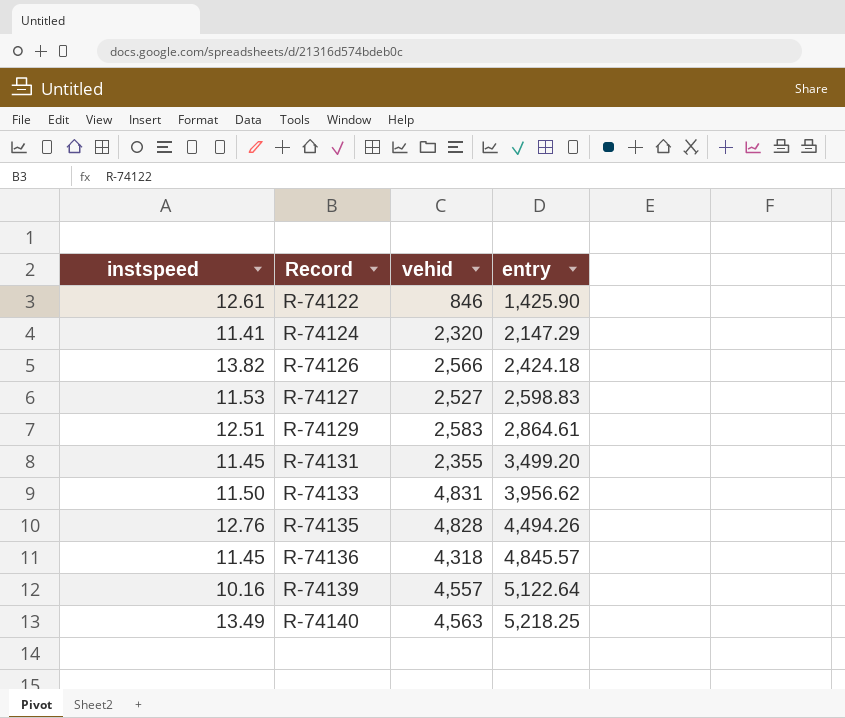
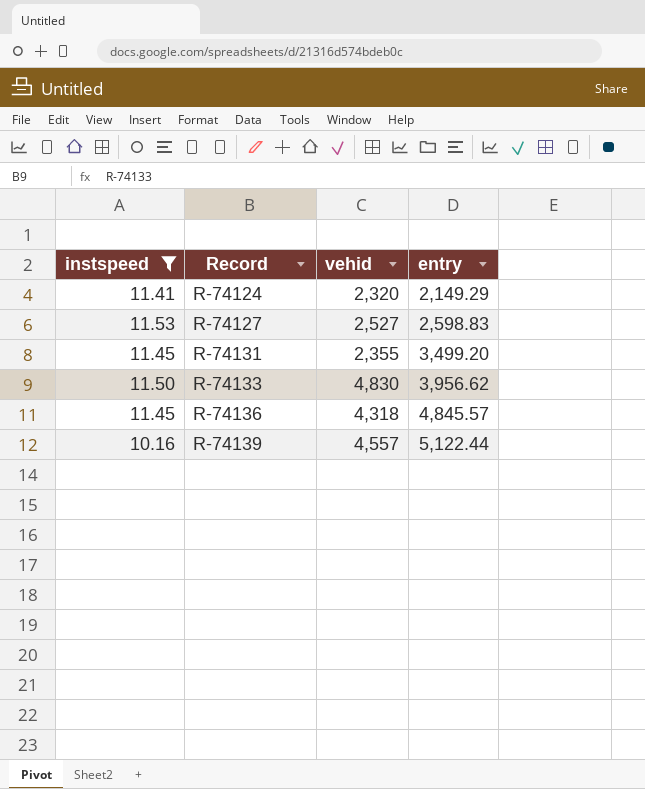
filter: none -> instspeed <= 11.53
R-74124 | entry: 2,147.29 -> 2,149.29
R-74133 | vehid: 4,831 -> 4,830
R-74139 | entry: 5,122.64 -> 5,122.44

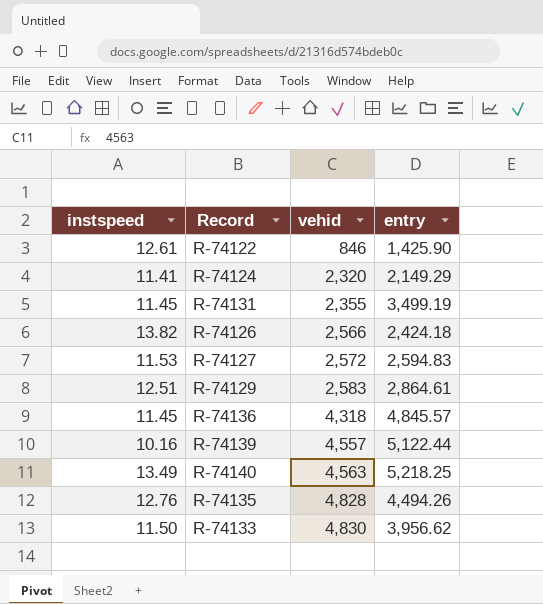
filter: instspeed <= 11.53 -> none
row order: Record ascending -> vehid ascending
R-74131 | entry: 3,499.20 -> 3,499.19
R-74127 | vehid: 2,527 -> 2,572
R-74127 | entry: 2,598.83 -> 2,594.83

